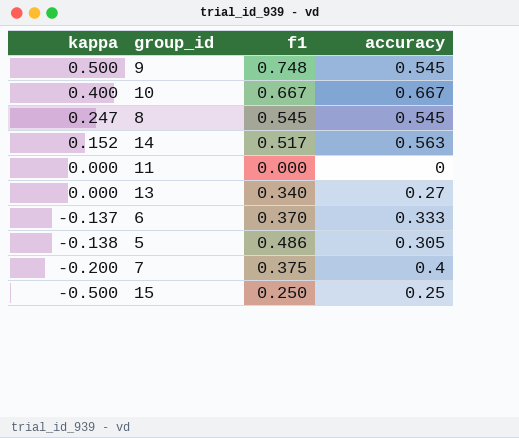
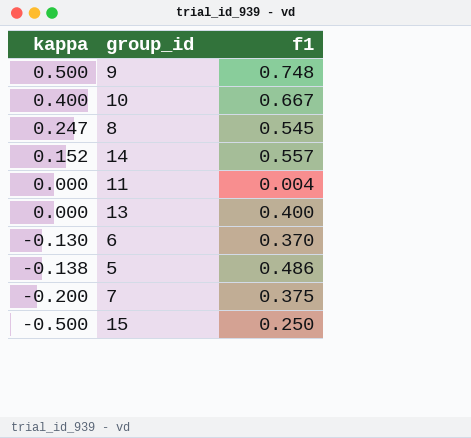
column accuracy | position: 4 -> none
14 | f1: 0.517 -> 0.557
11 | f1: 0.000 -> 0.004
13 | f1: 0.340 -> 0.400
6 | kappa: -0.137 -> -0.130

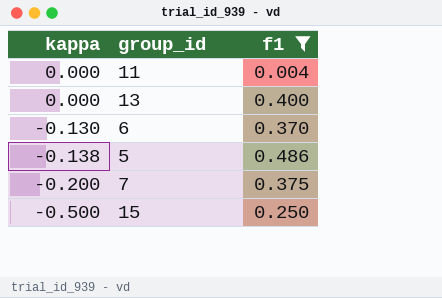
filter: none -> f1 <= 0.486

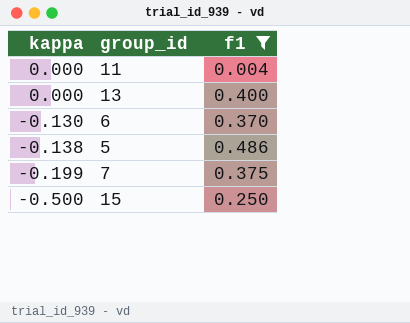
7 | kappa: -0.200 -> -0.199

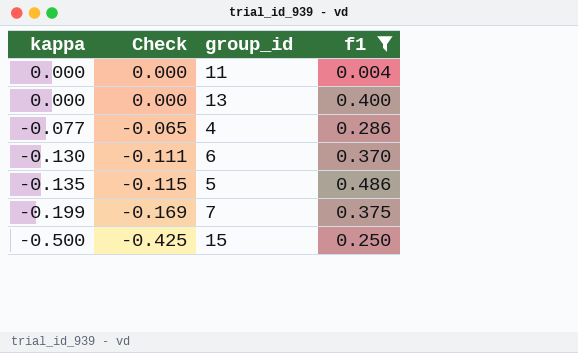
column Check | formula: none -> [kappa] * 0.85
row 4: none -> -0.077 | -0.065 | 0.286
5 | kappa: -0.138 -> -0.135

